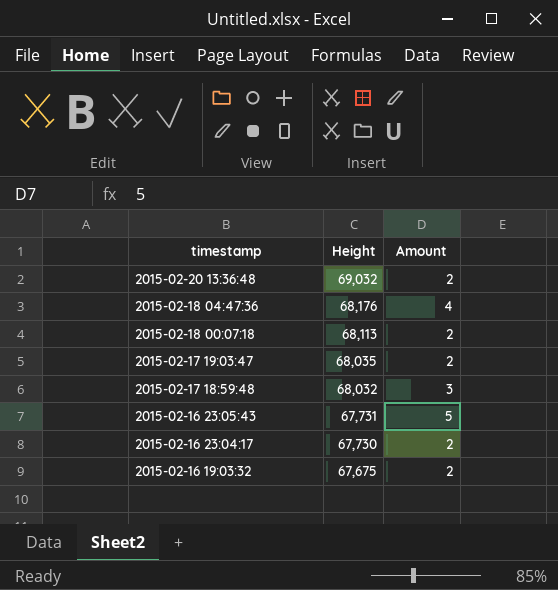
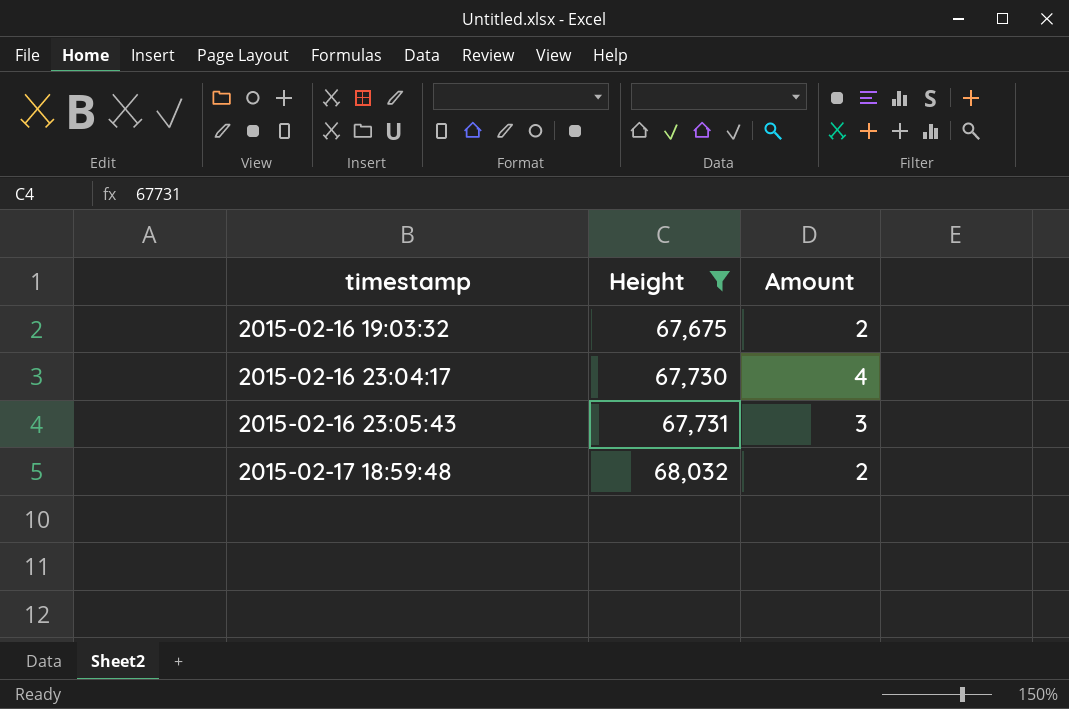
filter: none -> Height <= 68,032
row order: timestamp descending -> timestamp ascending
2015-02-16 23:04:17 | Amount: 2 -> 4
2015-02-16 23:05:43 | Amount: 5 -> 3
2015-02-17 18:59:48 | Amount: 3 -> 2

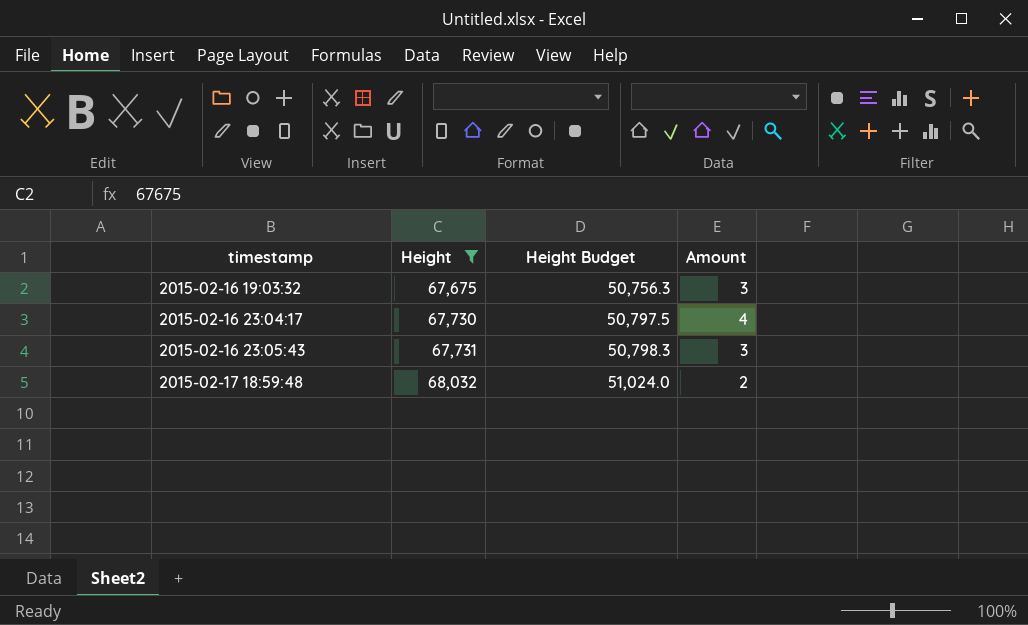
column Height Budget | formula: none -> [Height] * 0.75
2015-02-16 19:03:32 | Amount: 2 -> 3

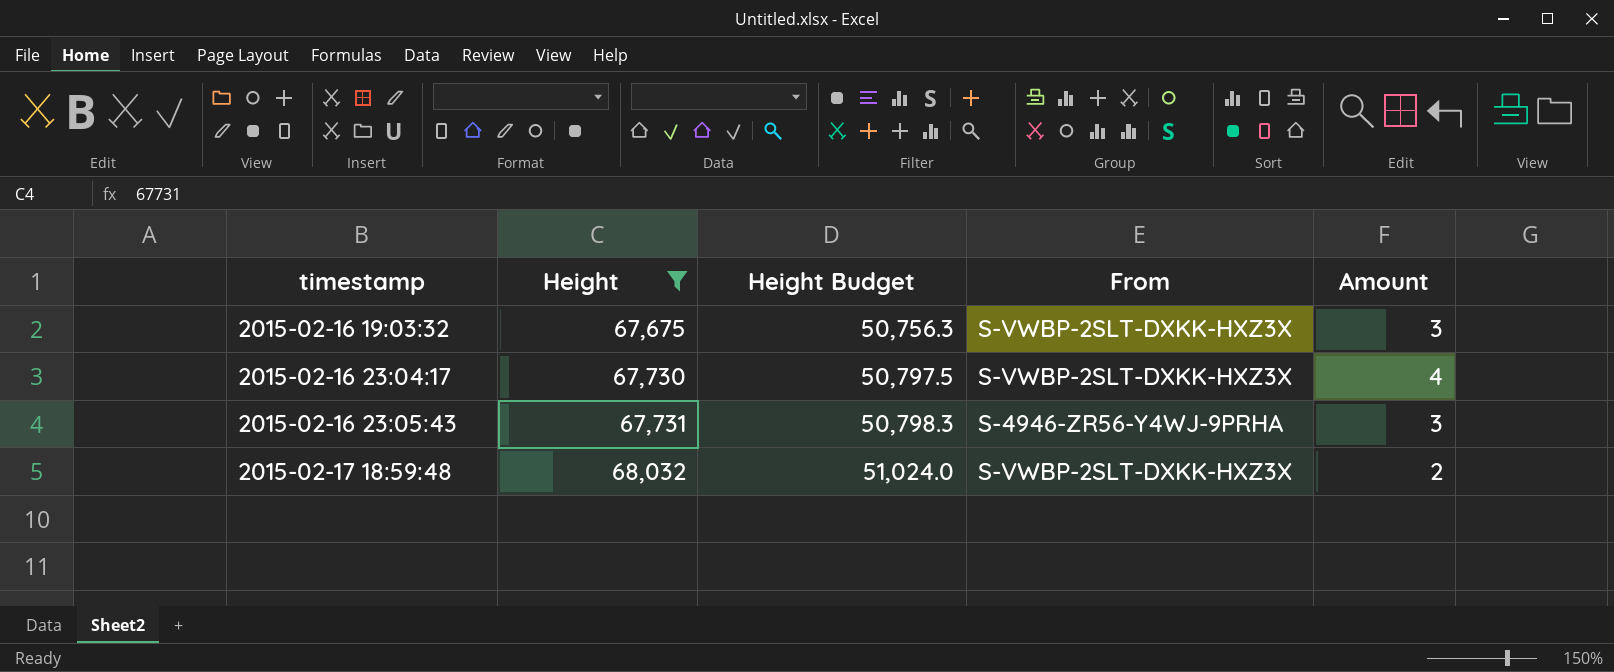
column From | position: none -> 4

